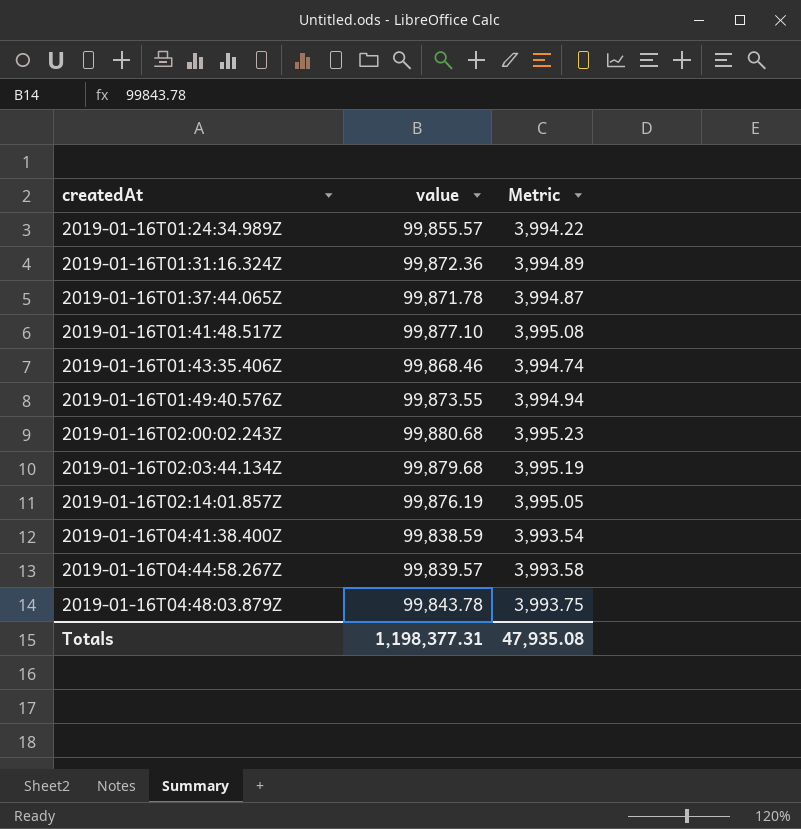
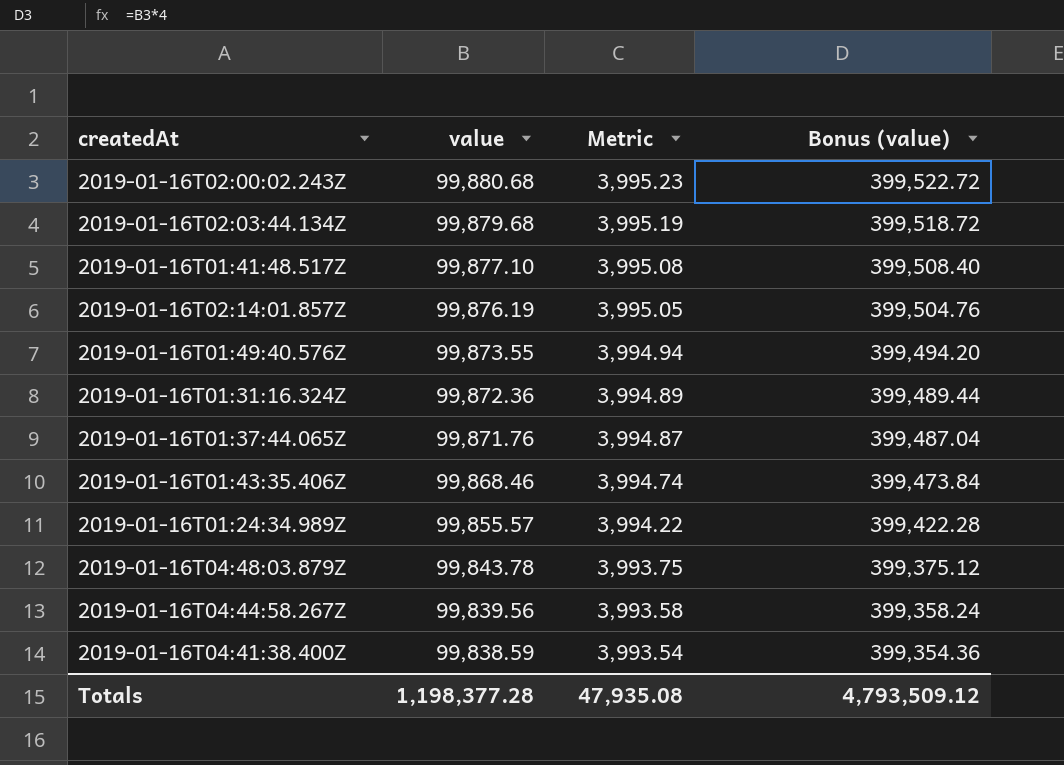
row order: createdAt ascending -> value descending
column Bonus (value) | formula: none -> [value] * 4
2019-01-16T01:37:44.065Z | value: 99,871.78 -> 99,871.76
2019-01-16T04:44:58.267Z | value: 99,839.57 -> 99,839.56
Totals | value: 1,198,377.31 -> 1,198,377.28

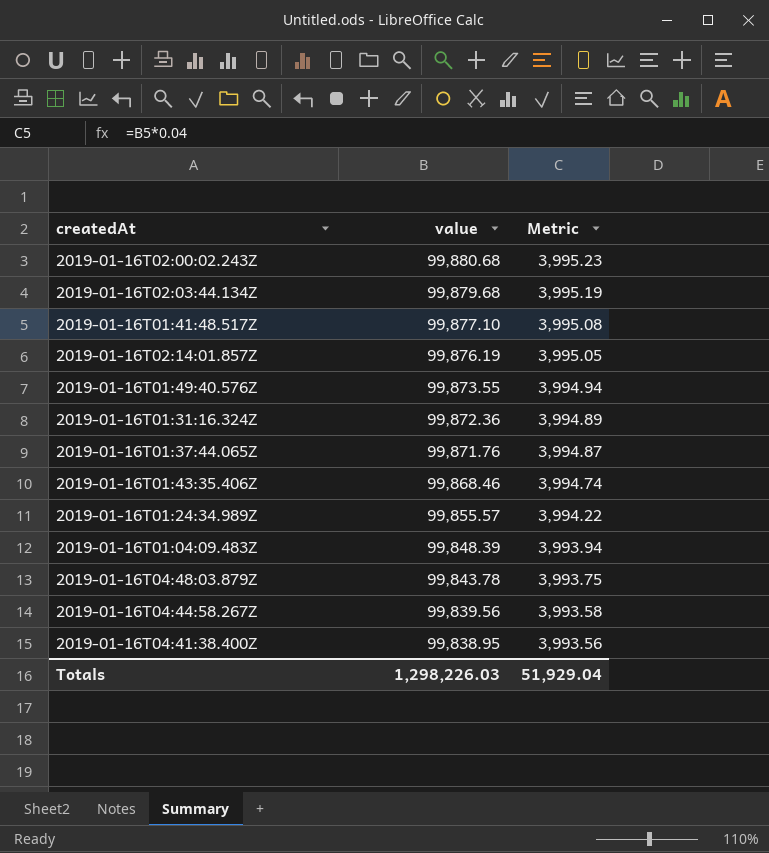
column Bonus (value) | formula: [value] * 4 -> none
row 2019-01-16T01:04:09.483Z: none -> 99,848.39 | 3,993.94
2019-01-16T04:41:38.400Z | value: 99,838.59 -> 99,838.95
2019-01-16T04:41:38.400Z | Metric: 3,993.54 -> 3,993.56
Totals | value: 1,198,377.28 -> 1,298,226.03
Totals | Metric: 47,935.08 -> 51,929.04

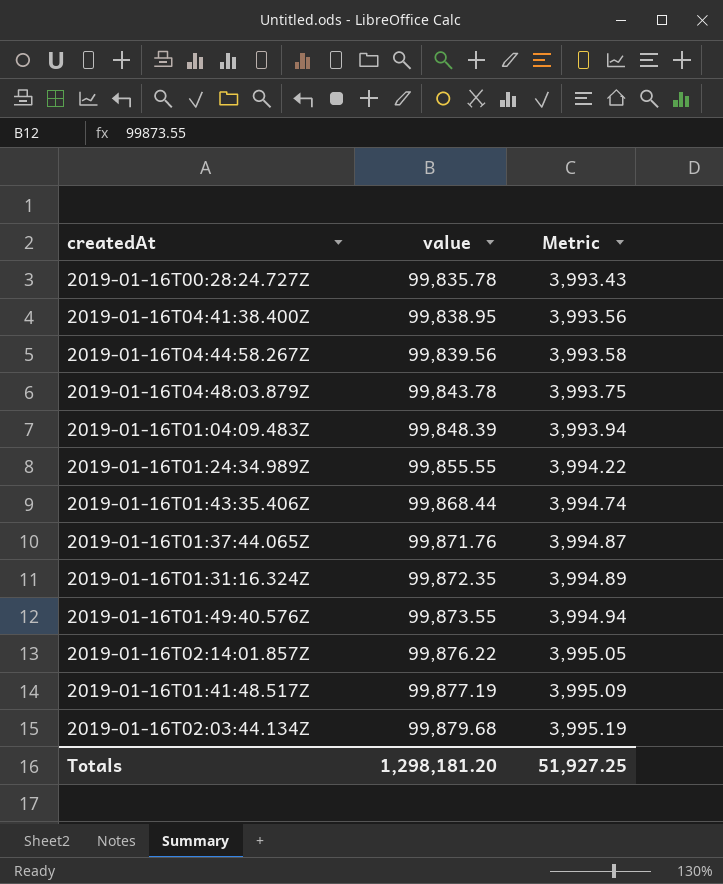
row order: value descending -> value ascending
row 2019-01-16T02:00:02.243Z: 99,880.68 | 3,995.23 -> none
row 2019-01-16T00:28:24.727Z: none -> 99,835.78 | 3,993.43
2019-01-16T01:24:34.989Z | value: 99,855.57 -> 99,855.55
2019-01-16T01:43:35.406Z | value: 99,868.46 -> 99,868.44
2019-01-16T01:31:16.324Z | value: 99,872.36 -> 99,872.35
2019-01-16T02:14:01.857Z | value: 99,876.19 -> 99,876.22
2019-01-16T01:41:48.517Z | value: 99,877.10 -> 99,877.19
2019-01-16T01:41:48.517Z | Metric: 3,995.08 -> 3,995.09
Totals | value: 1,298,226.03 -> 1,298,181.20
Totals | Metric: 51,929.04 -> 51,927.25

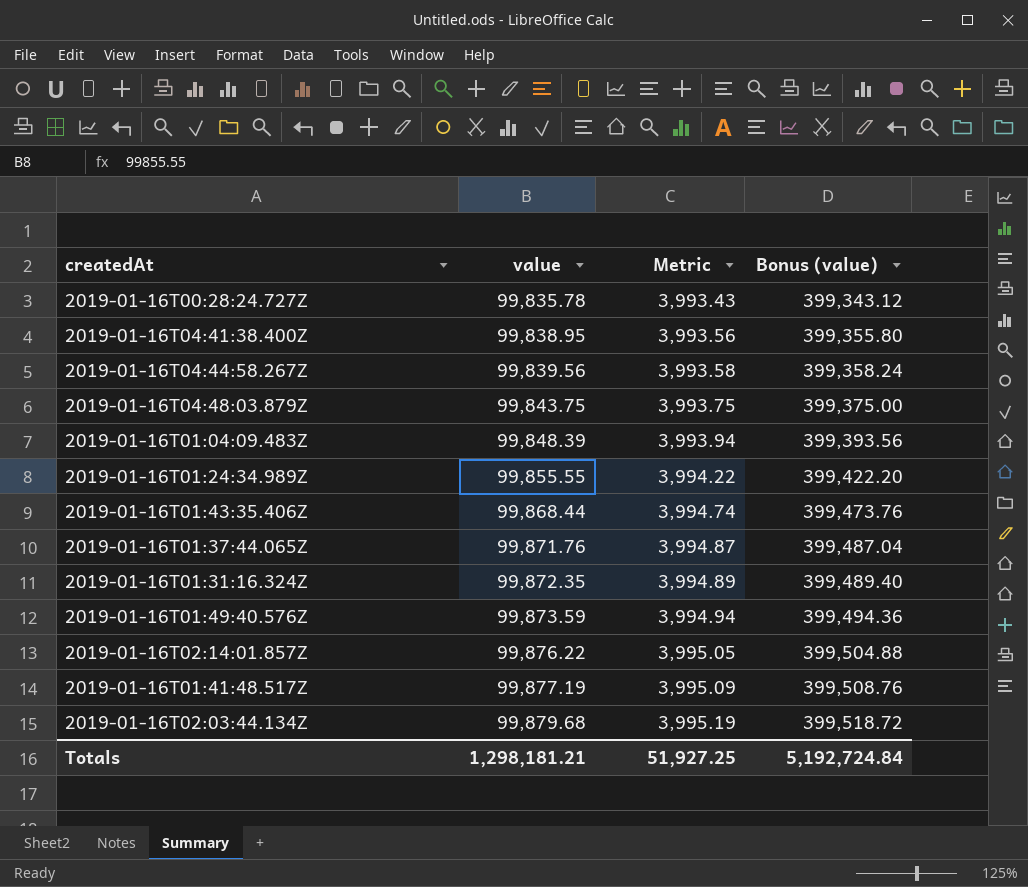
column Bonus (value) | formula: none -> [value] * 4
2019-01-16T04:48:03.879Z | value: 99,843.78 -> 99,843.75
2019-01-16T01:49:40.576Z | value: 99,873.55 -> 99,873.59
Totals | value: 1,298,181.20 -> 1,298,181.21

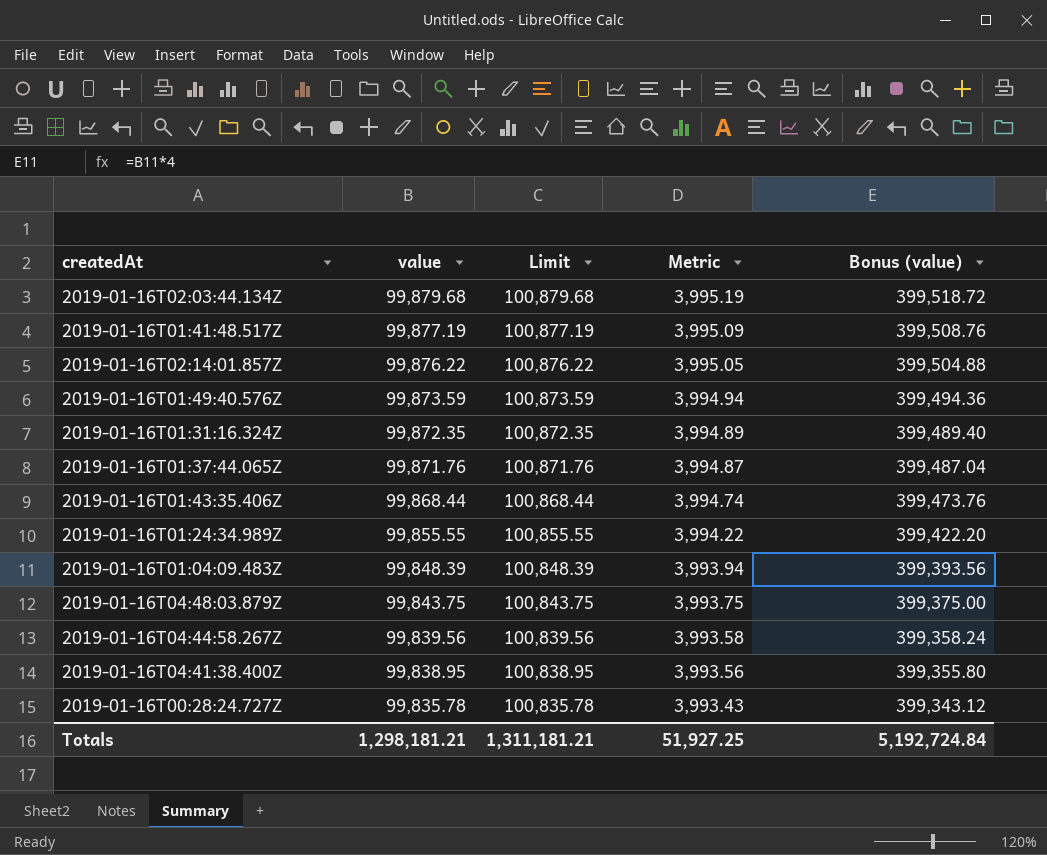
row order: value ascending -> value descending
column Limit | formula: none -> [value] + 1000

